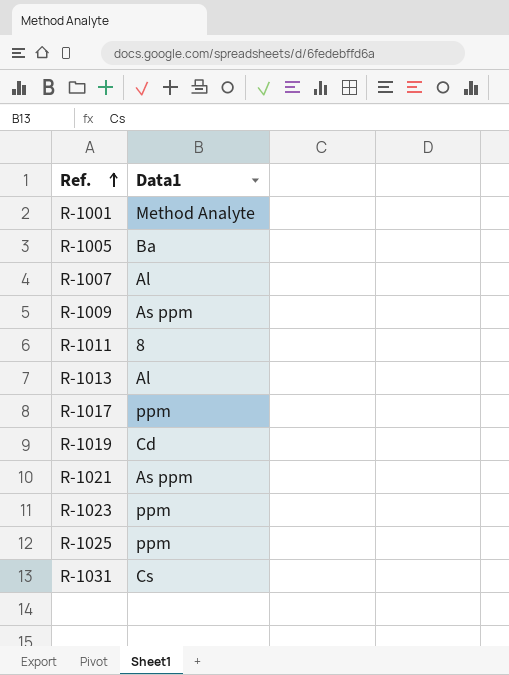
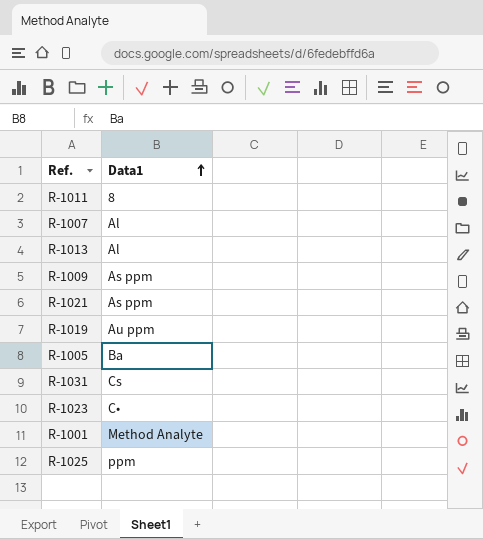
row order: Ref. ascending -> Data1 ascending
row R-1017: ppm -> none
R-1019 | Data1: Cd -> Au ppm
R-1023 | Data1: ppm -> C•

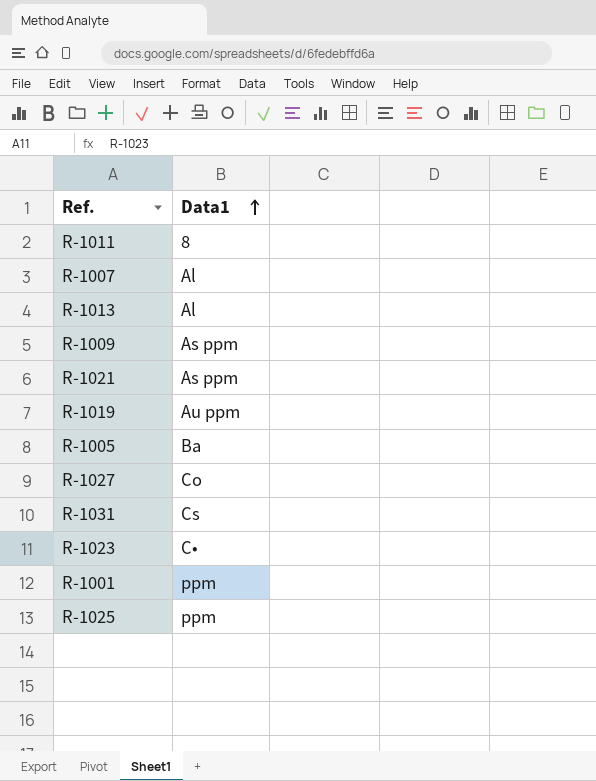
row R-1027: none -> Co
R-1001 | Data1: Method Analyte -> ppm

